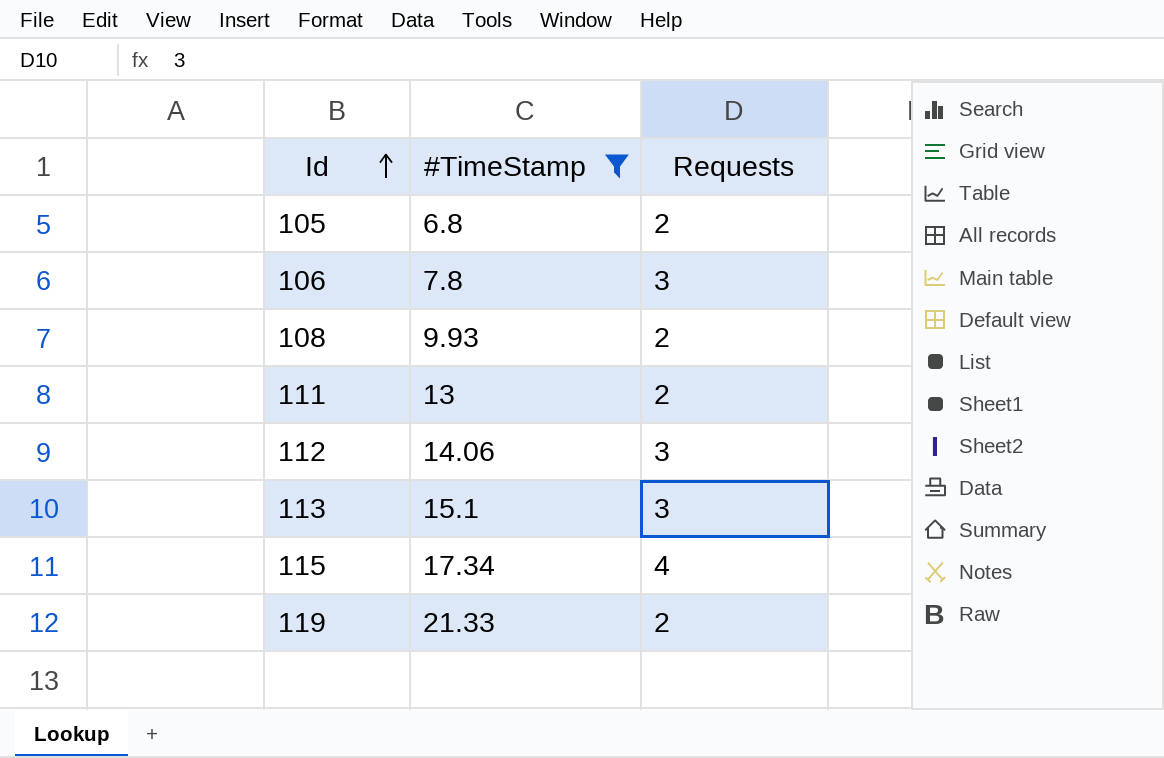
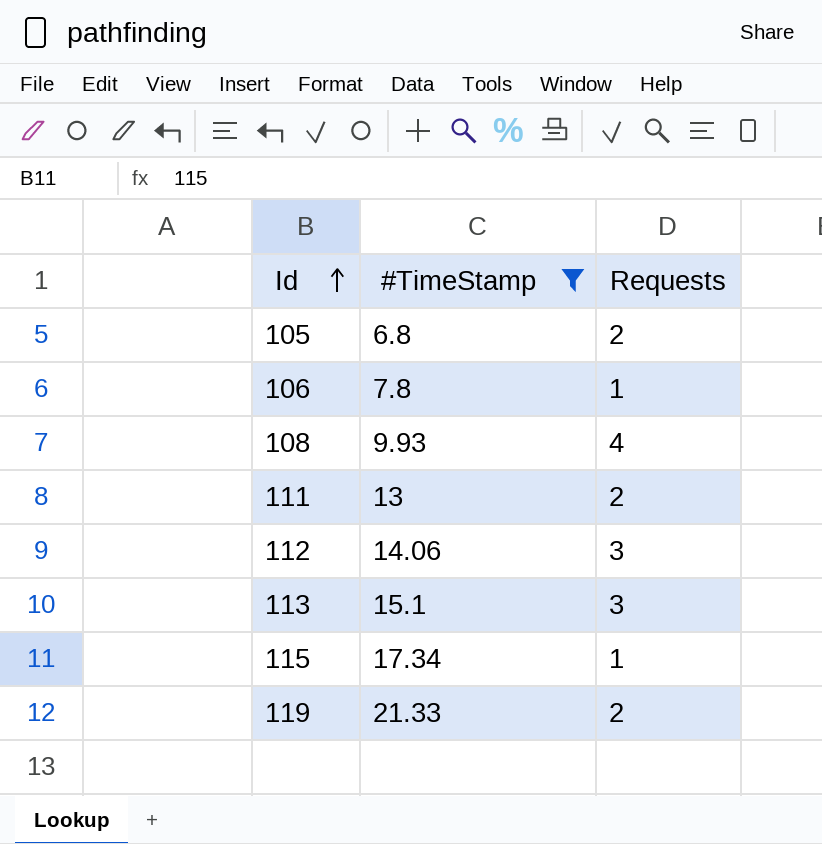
106 | Requests: 3 -> 1
108 | Requests: 2 -> 4
115 | Requests: 4 -> 1

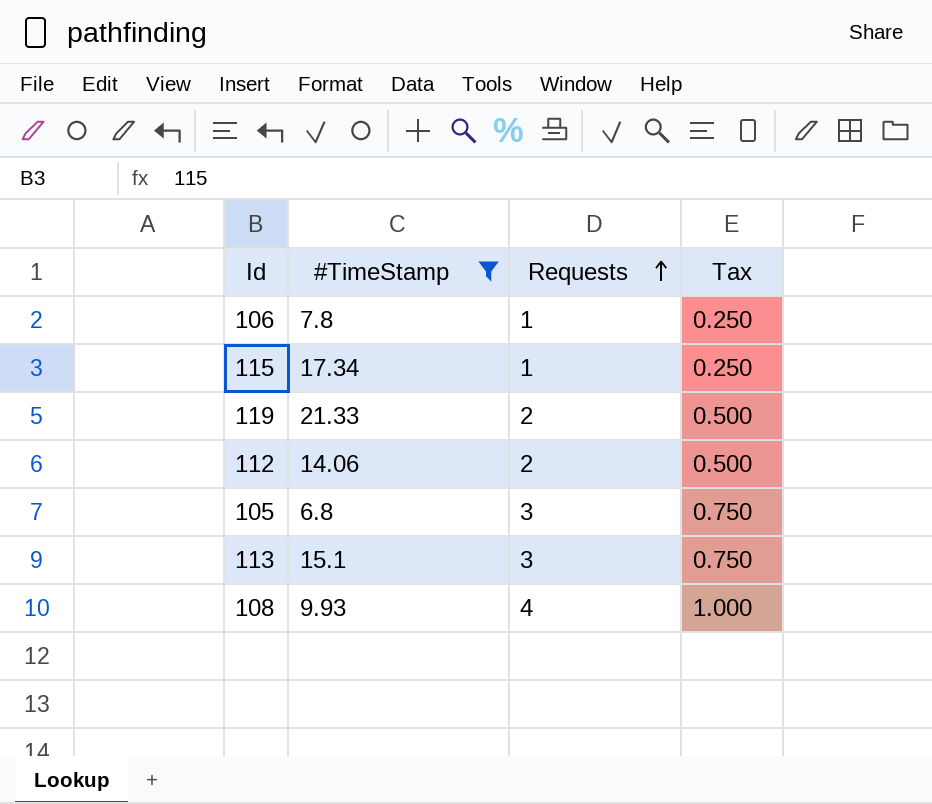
row order: Id ascending -> Requests ascending
column Tax | formula: none -> [Requests] * 0.25
row 111: 13 | 2 -> none
112 | Requests: 3 -> 2
105 | Requests: 2 -> 3

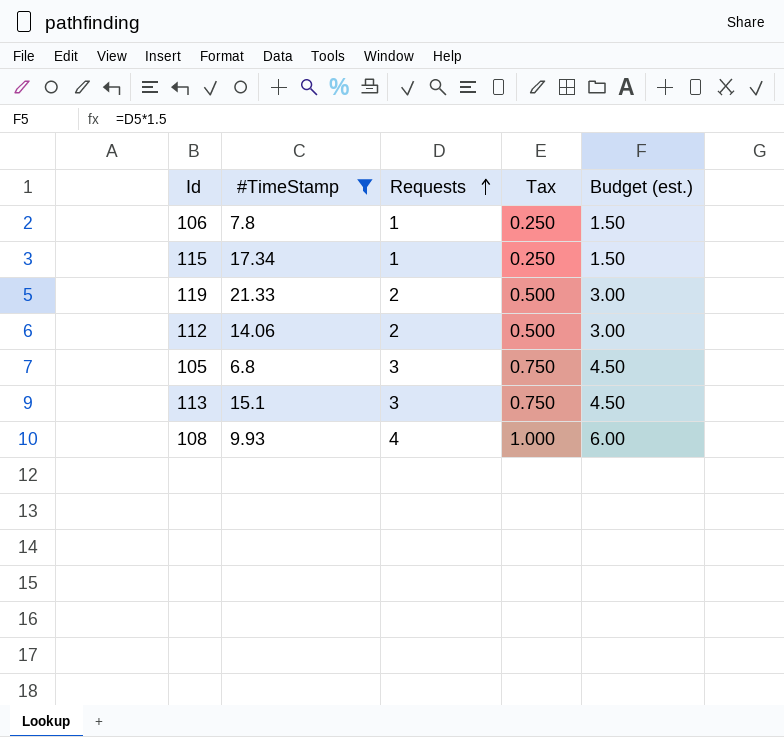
column Budget (est.) | formula: none -> [Requests] * 1.5

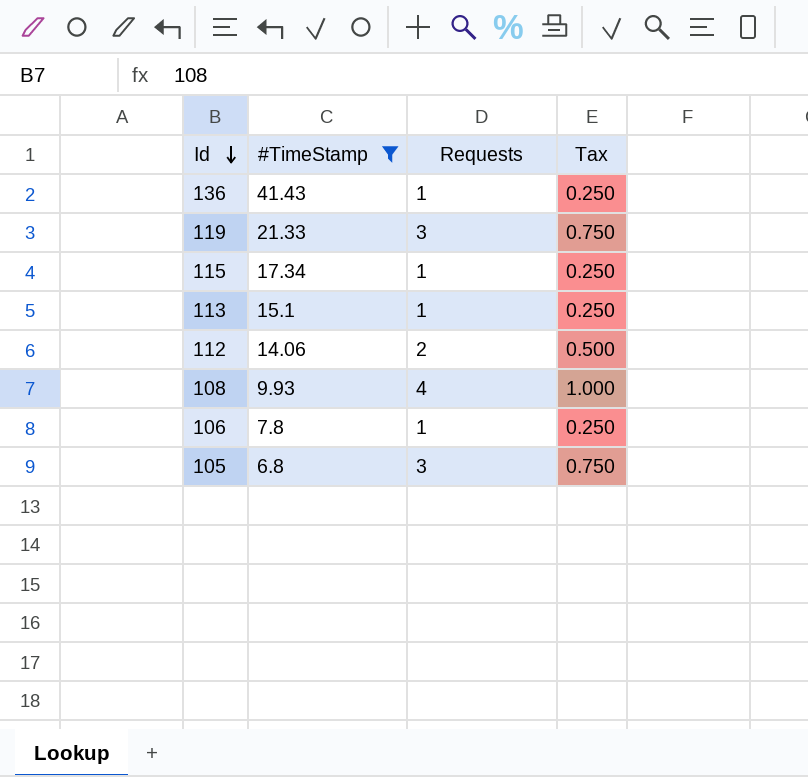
row order: Requests ascending -> Id descending
column Budget (est.) | formula: [Requests] * 1.5 -> none
row 136: none -> 41.43 | 1 | 0.250
119 | Requests: 2 -> 3
119 | Tax: 0.500 -> 0.750
113 | Requests: 3 -> 1
113 | Tax: 0.750 -> 0.250

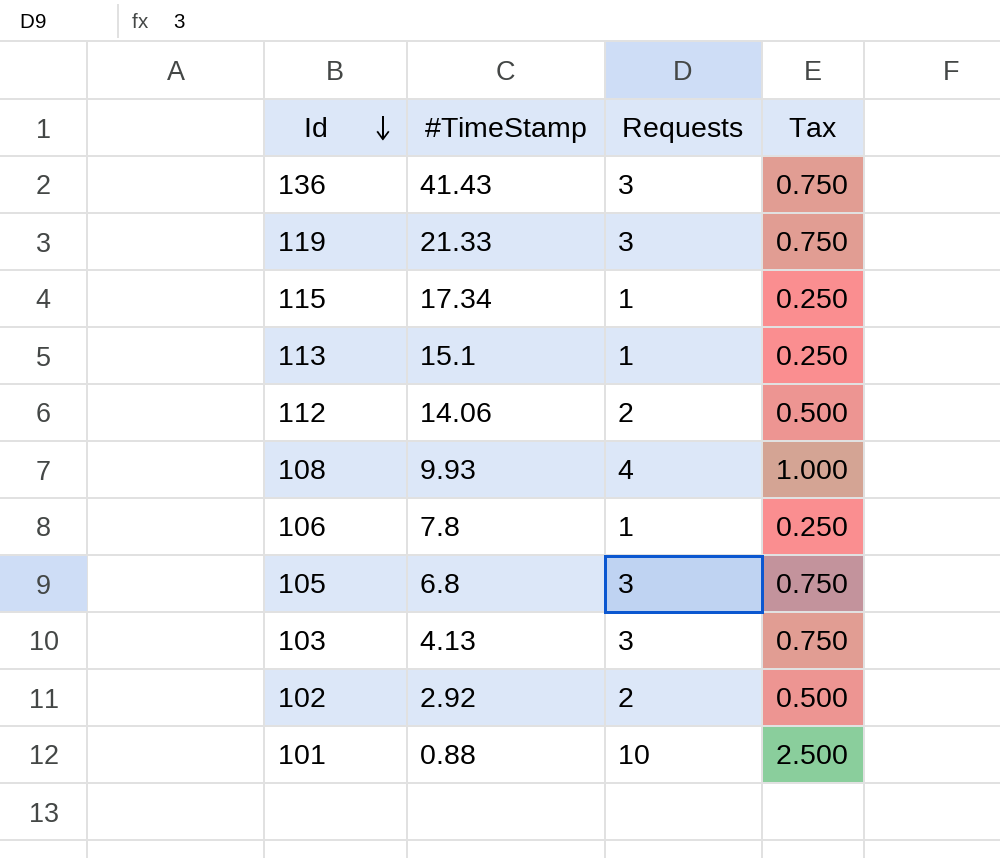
filter: #TimeStamp >= 6.8 -> none
136 | Requests: 1 -> 3
136 | Tax: 0.250 -> 0.750

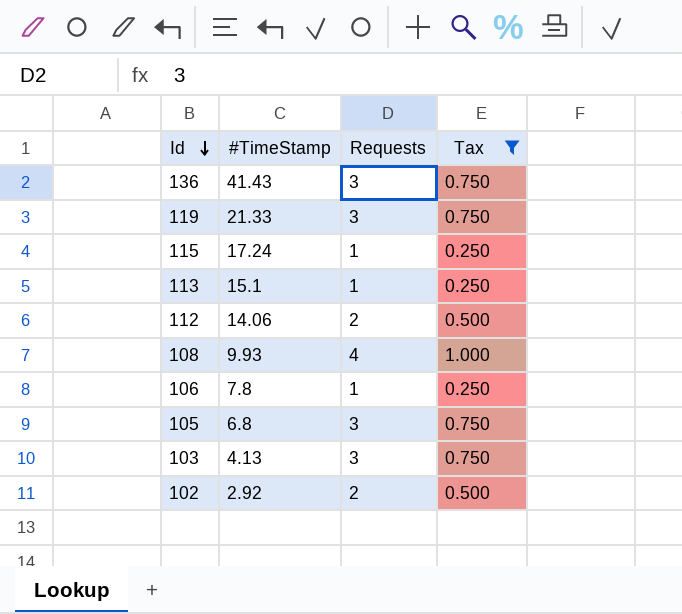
filter: none -> Tax != 2.500
115 | #TimeStamp: 17.34 -> 17.24

